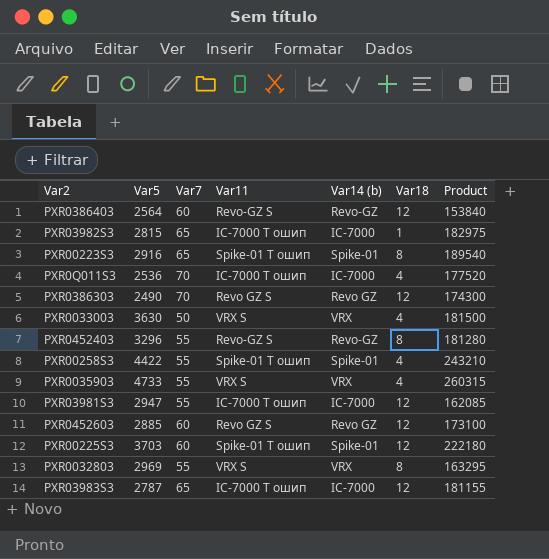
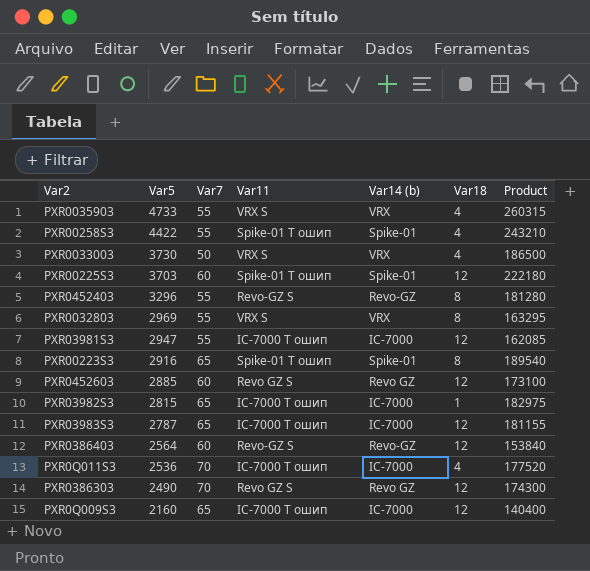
row order: none -> Var5 descending
PXR0033003 | Var5: 3630 -> 3730
PXR0033003 | Product: 181500 -> 186500
row PXR0Q009S3: none -> 2160 | 65 | IC-7000 T ошип | IC-7000 | 12 | 140400

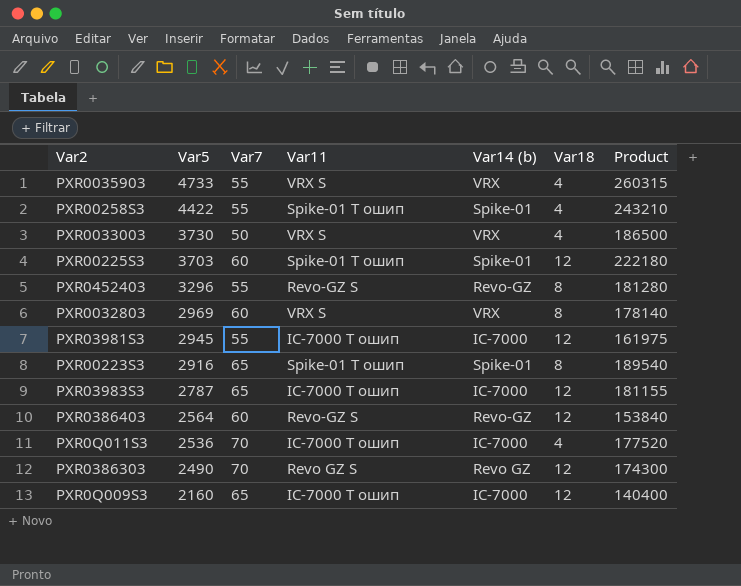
row PXR0452603: 2885 | 60 | Revo GZ S | Revo GZ | 12 | 173100 -> none
row PXR03982S3: 2815 | 65 | IC-7000 T ошип | IC-7000 | 1 | 182975 -> none
PXR0032803 | Var7: 55 -> 60
PXR0032803 | Product: 163295 -> 178140
PXR03981S3 | Var5: 2947 -> 2945
PXR03981S3 | Product: 162085 -> 161975

